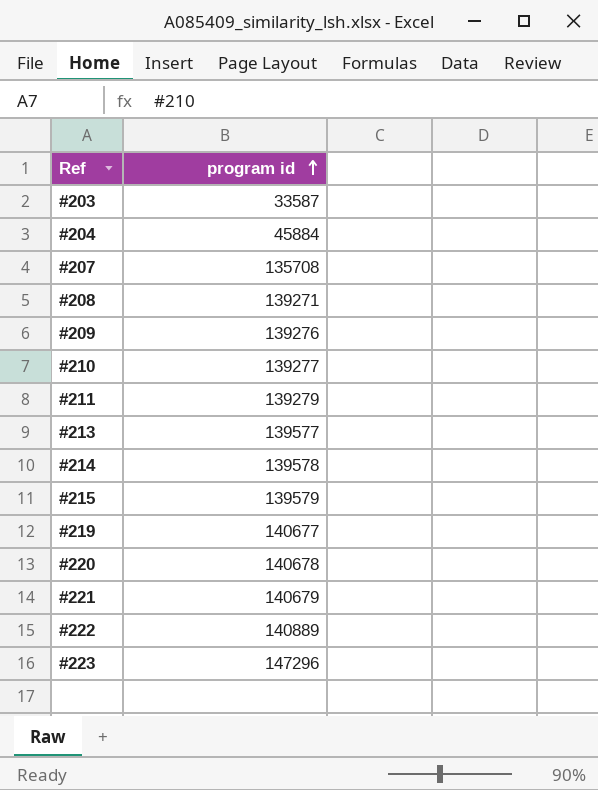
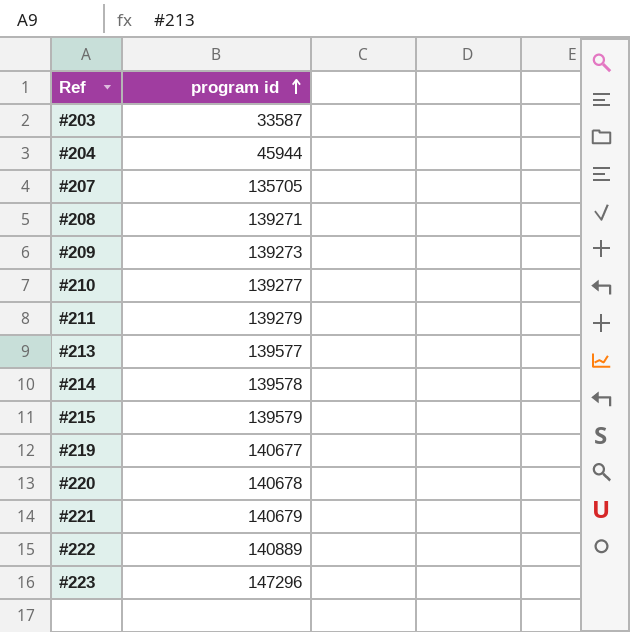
#204 | program id: 45884 -> 45944
#207 | program id: 135708 -> 135705
#209 | program id: 139276 -> 139273

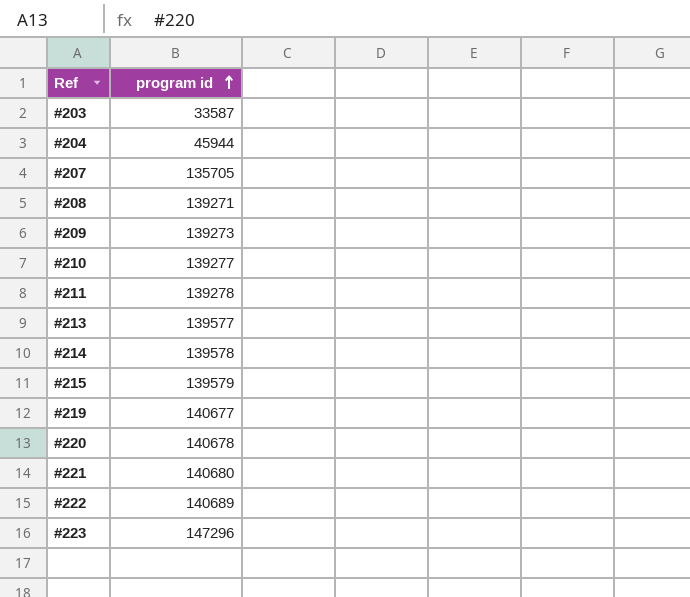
#211 | program id: 139279 -> 139278
#221 | program id: 140679 -> 140680
#222 | program id: 140889 -> 140689

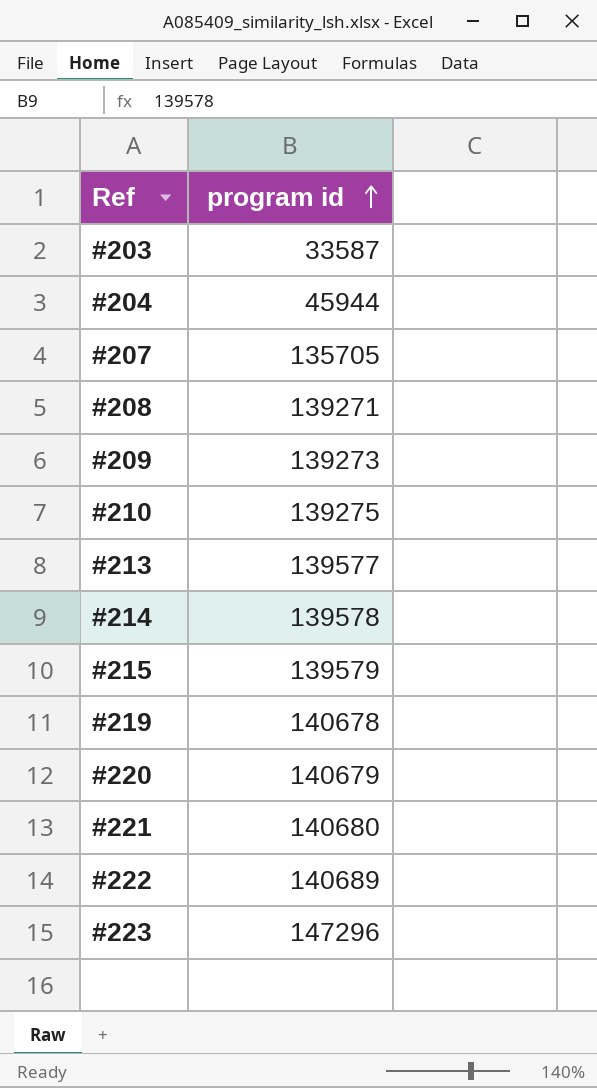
row #211: 139278 -> none
#210 | program id: 139277 -> 139275
#219 | program id: 140677 -> 140678
#220 | program id: 140678 -> 140679

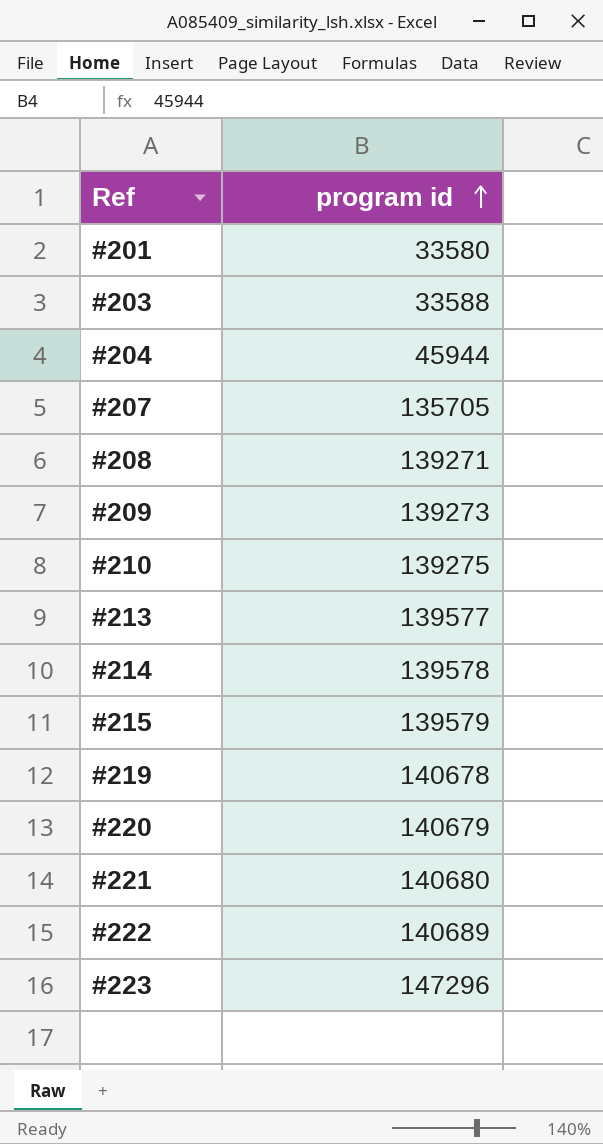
row #201: none -> 33580
#203 | program id: 33587 -> 33588

